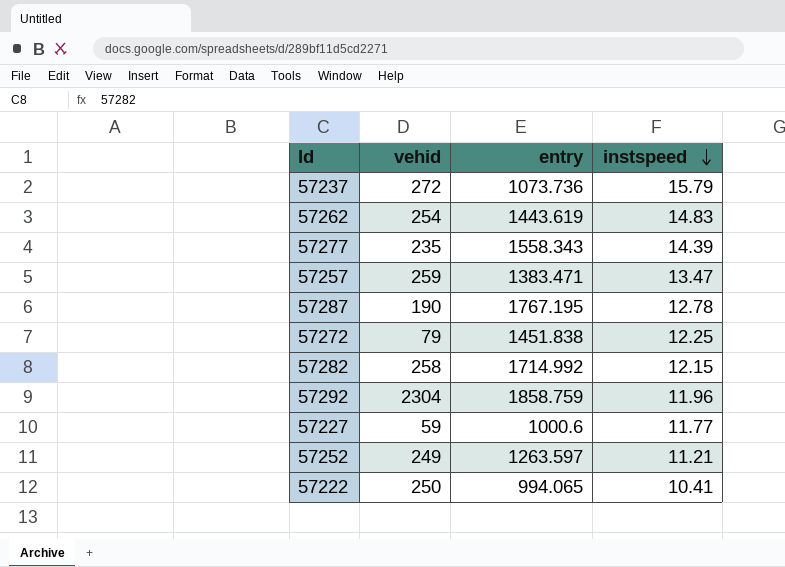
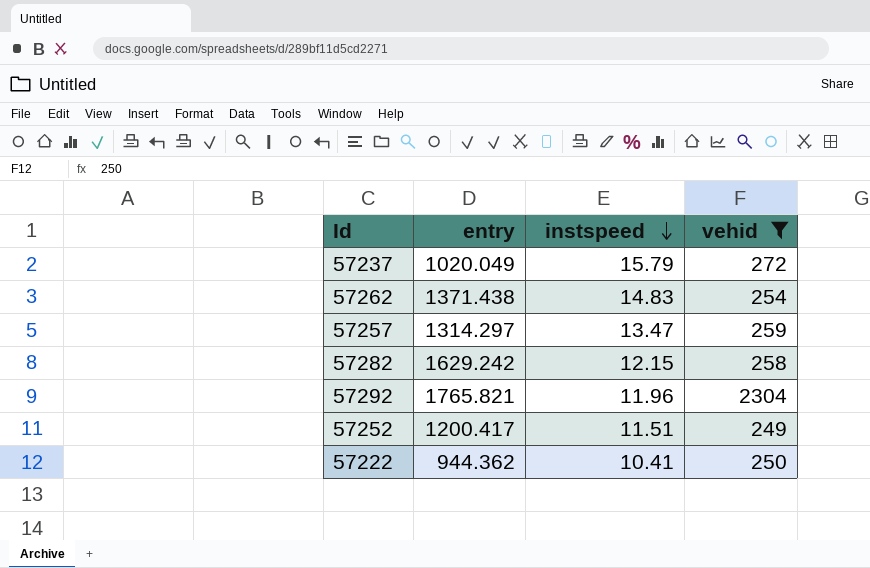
filter: none -> vehid >= 249
column vehid | position: 2 -> 4
57237 | entry: 1073.736 -> 1020.049
57262 | entry: 1443.619 -> 1371.438
57257 | entry: 1383.471 -> 1314.297
57282 | entry: 1714.992 -> 1629.242
57292 | entry: 1858.759 -> 1765.821
57252 | entry: 1263.597 -> 1200.417
57252 | instspeed: 11.21 -> 11.51
57222 | entry: 994.065 -> 944.362

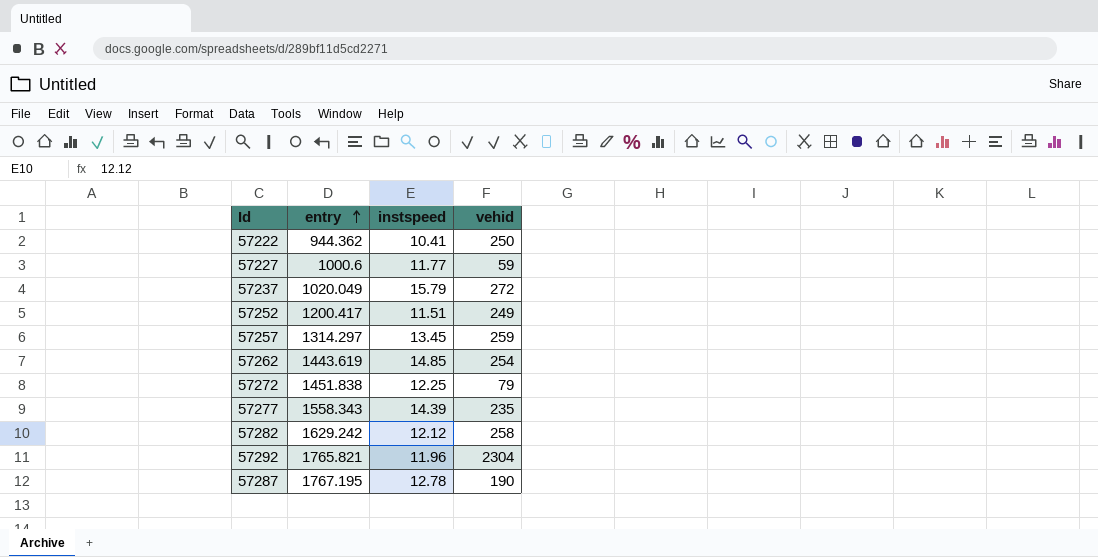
filter: vehid >= 249 -> none
row order: instspeed descending -> entry ascending
57257 | instspeed: 13.47 -> 13.45
57262 | entry: 1371.438 -> 1443.619
57262 | instspeed: 14.83 -> 14.85
57282 | instspeed: 12.15 -> 12.12

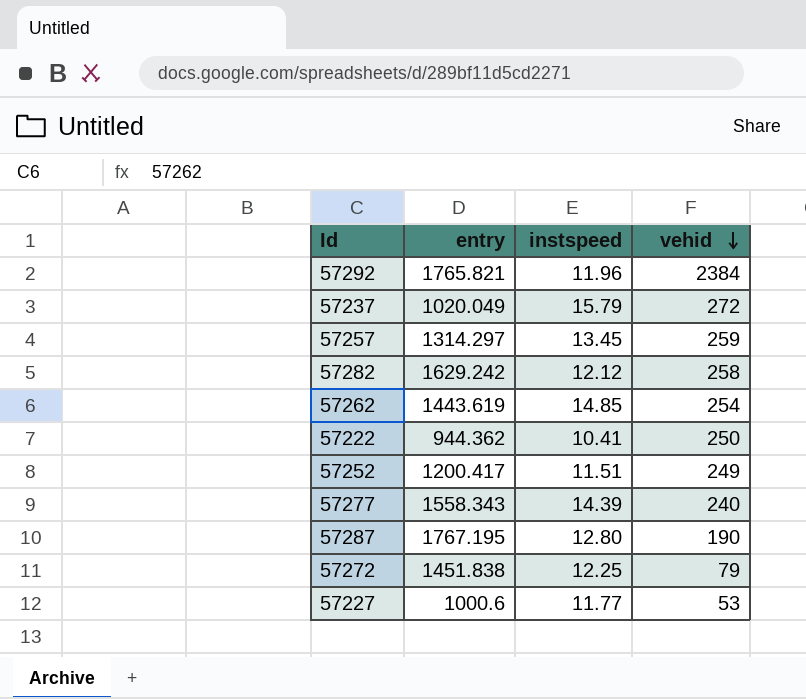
row order: entry ascending -> vehid descending
57292 | vehid: 2304 -> 2384
57277 | vehid: 235 -> 240
57287 | instspeed: 12.78 -> 12.80
57227 | vehid: 59 -> 53

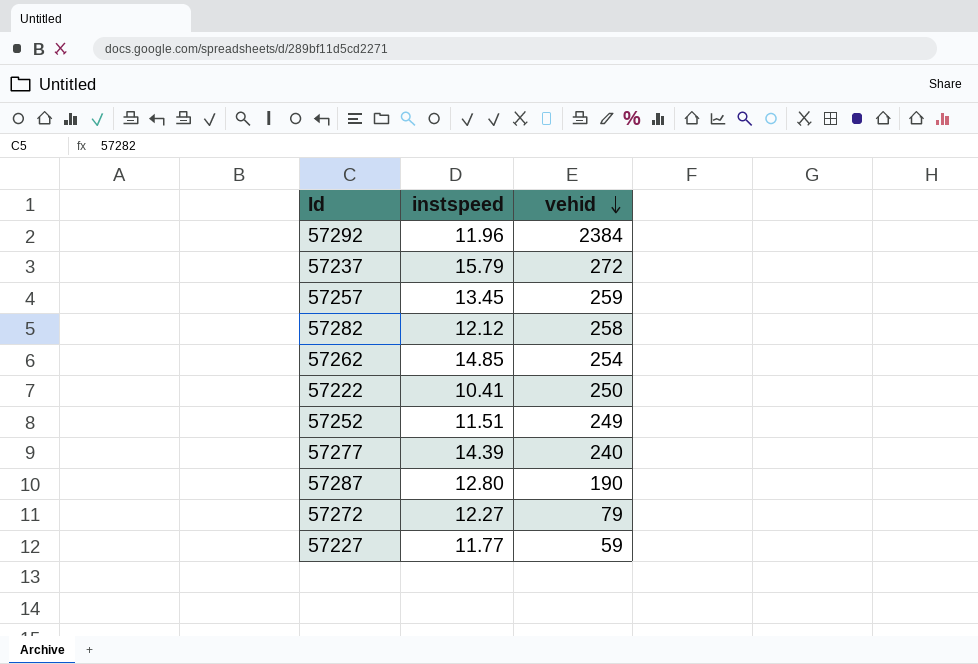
column entry | position: 2 -> none
57272 | instspeed: 12.25 -> 12.27
57227 | vehid: 53 -> 59

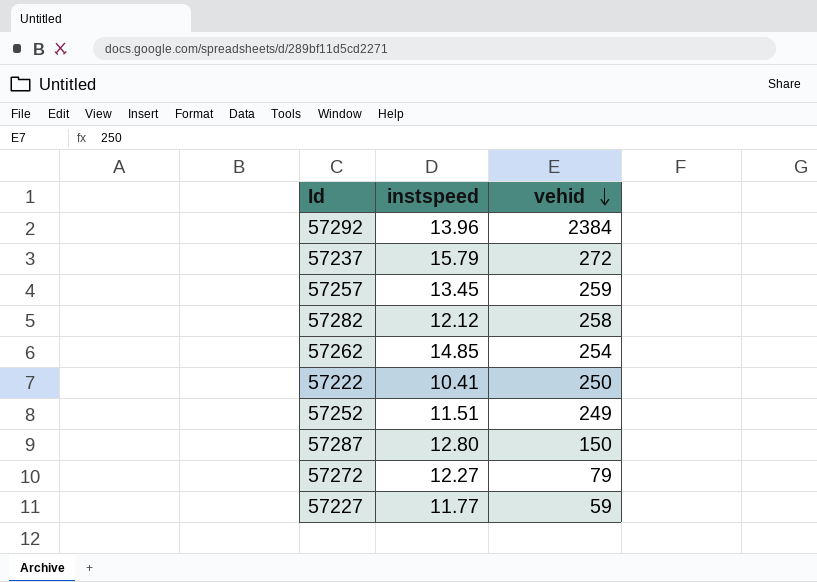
row 57277: 14.39 | 240 -> none
57292 | instspeed: 11.96 -> 13.96
57287 | vehid: 190 -> 150

